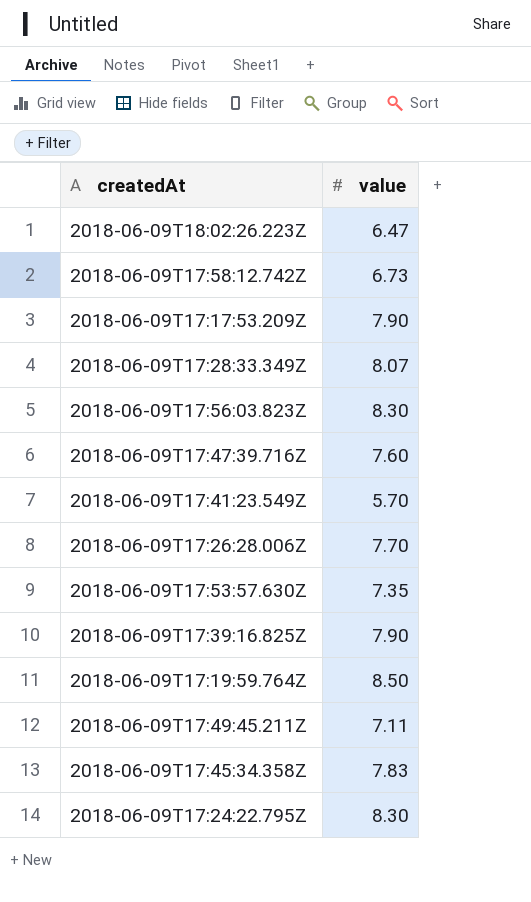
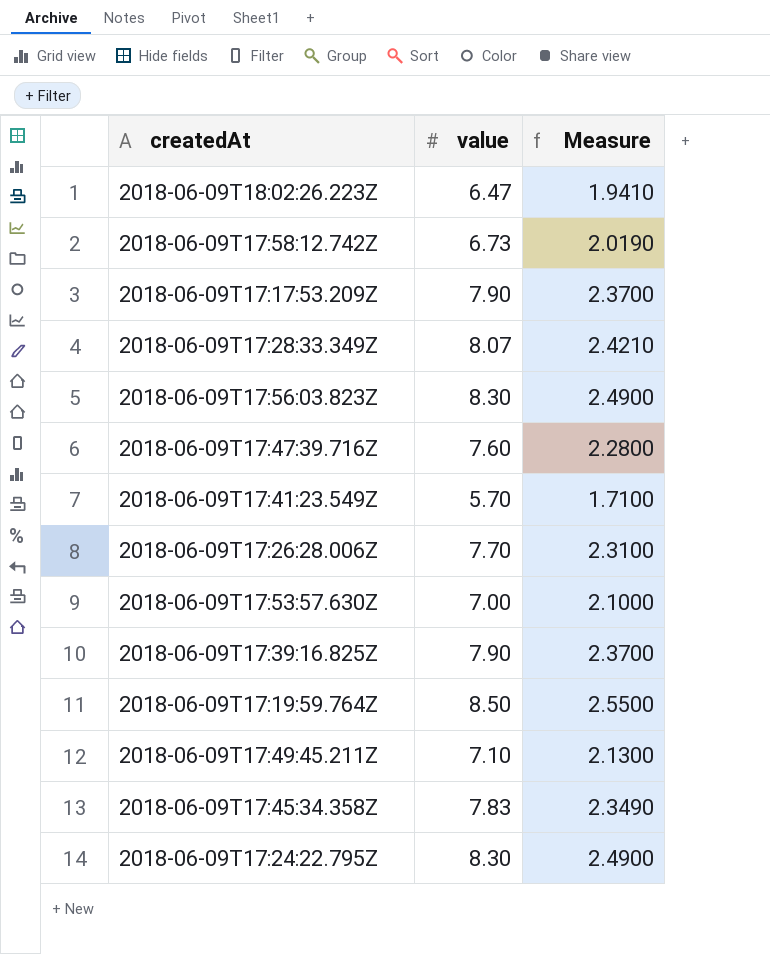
column Measure | formula: none -> [value] * 0.3
2018-06-09T17:53:57.630Z | value: 7.35 -> 7.00
2018-06-09T17:49:45.211Z | value: 7.11 -> 7.10

